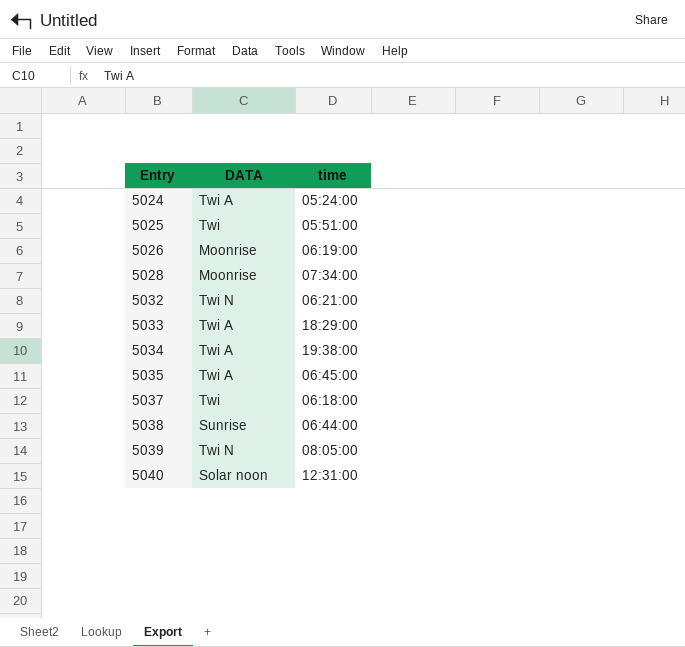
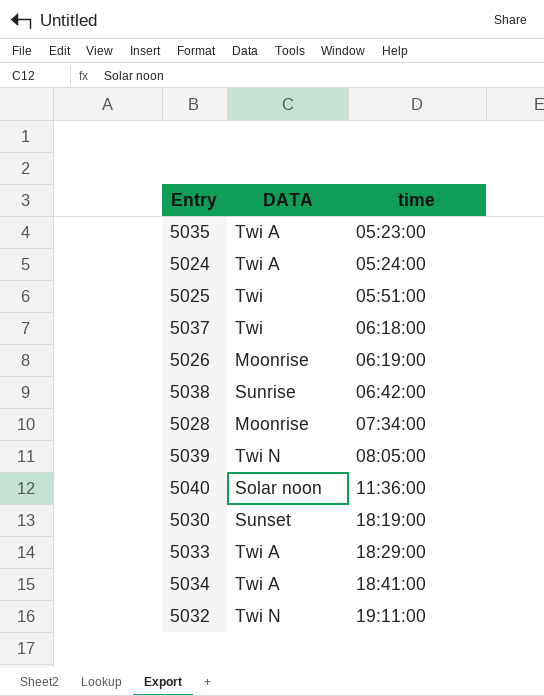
row order: Entry ascending -> time ascending
5035 | time: 06:45:00 -> 05:23:00
5038 | time: 06:44:00 -> 06:42:00
5040 | time: 12:31:00 -> 11:36:00
row 5030: none -> Sunset | 18:19:00
5034 | time: 19:38:00 -> 18:41:00
5032 | time: 06:21:00 -> 19:11:00

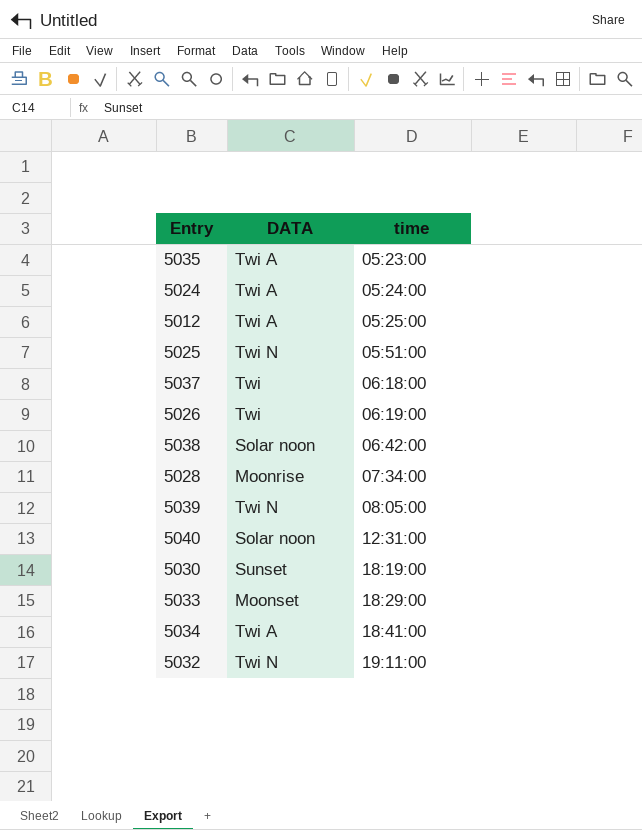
row 5012: none -> Twi A | 05:25:00
5025 | DATA: Twi -> Twi N
5026 | DATA: Moonrise -> Twi
5038 | DATA: Sunrise -> Solar noon
5040 | time: 11:36:00 -> 12:31:00
5033 | DATA: Twi A -> Moonset

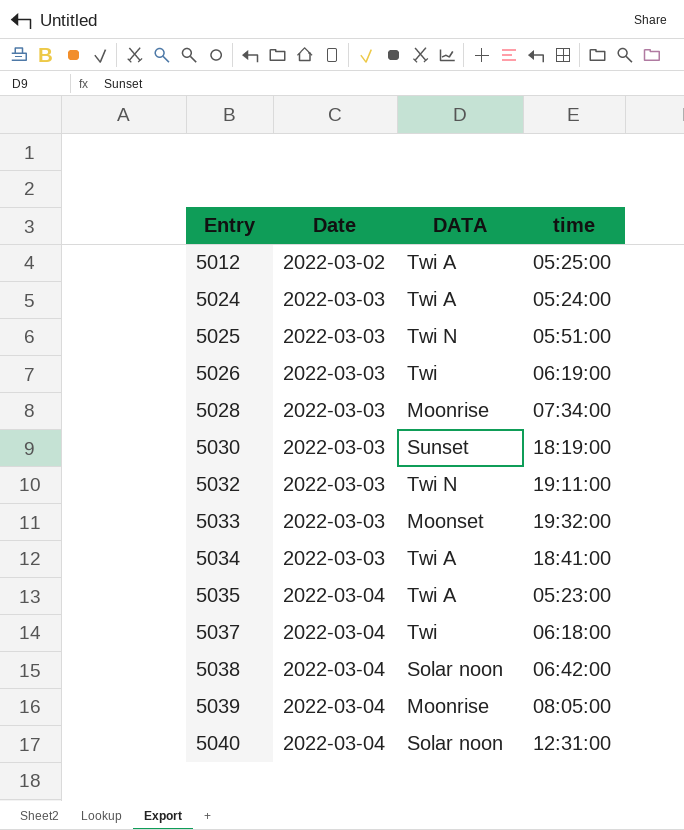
row order: time ascending -> Entry ascending
column Date | position: none -> 2
5033 | time: 18:29:00 -> 19:32:00
5039 | DATA: Twi N -> Moonrise

